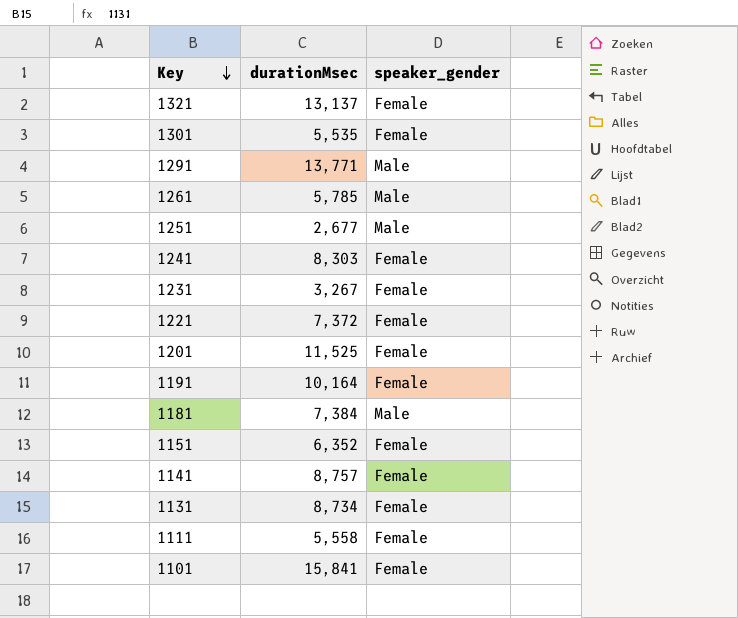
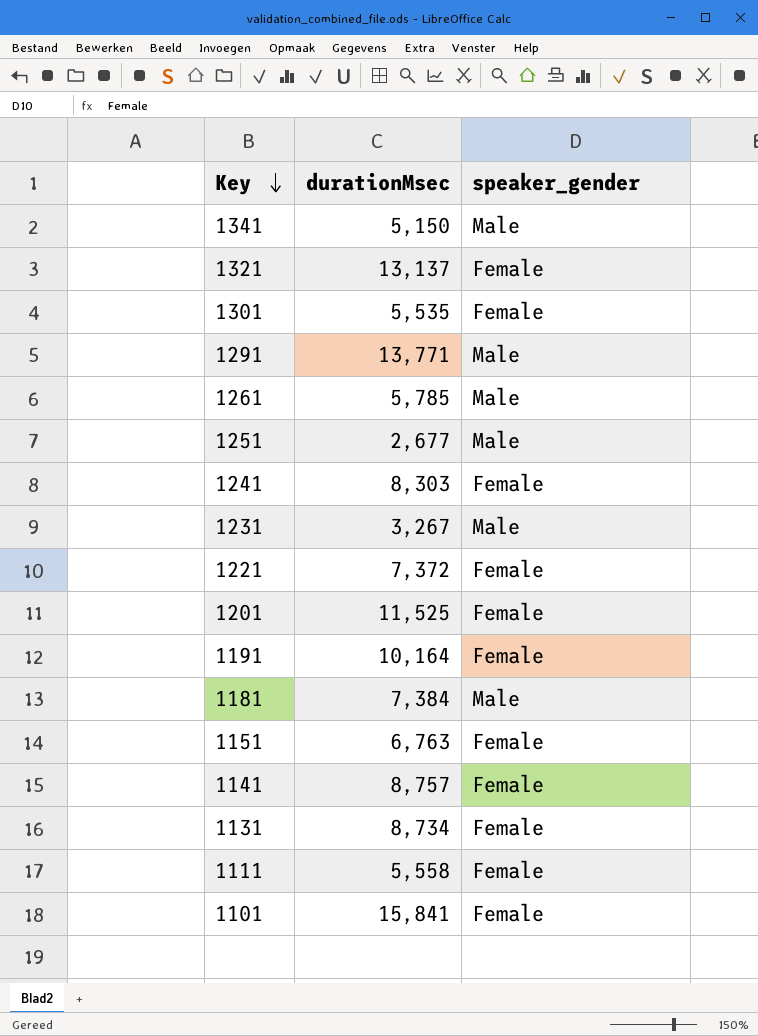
row 1341: none -> 5,150 | Male
1231 | speaker_gender: Female -> Male
1151 | durationMsec: 6,352 -> 6,763

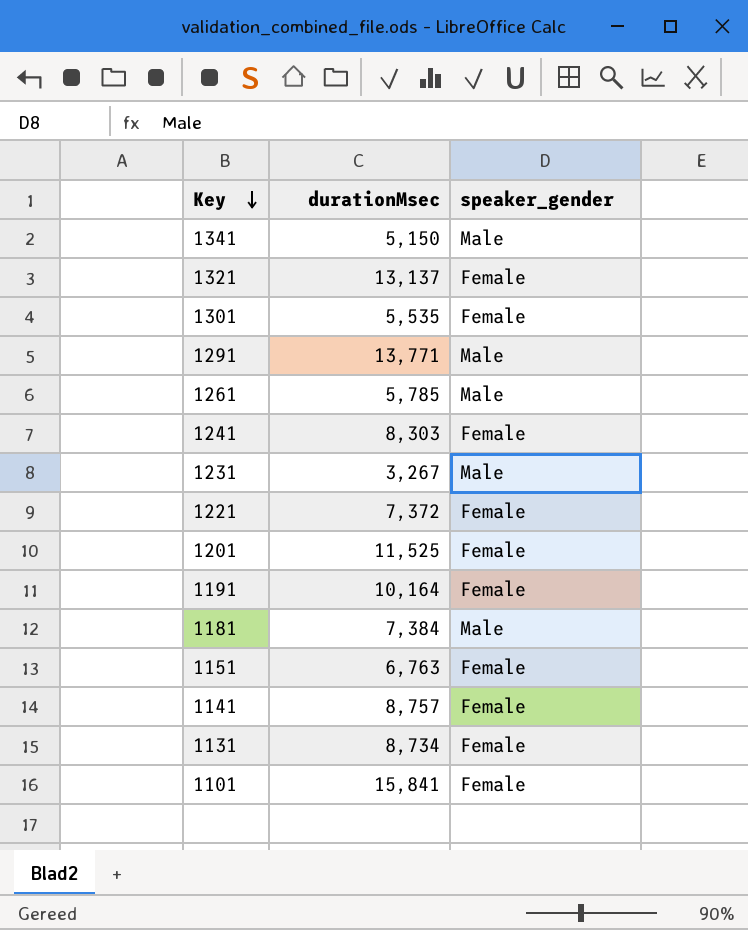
row 1251: 2,677 | Male -> none
row 1111: 5,558 | Female -> none

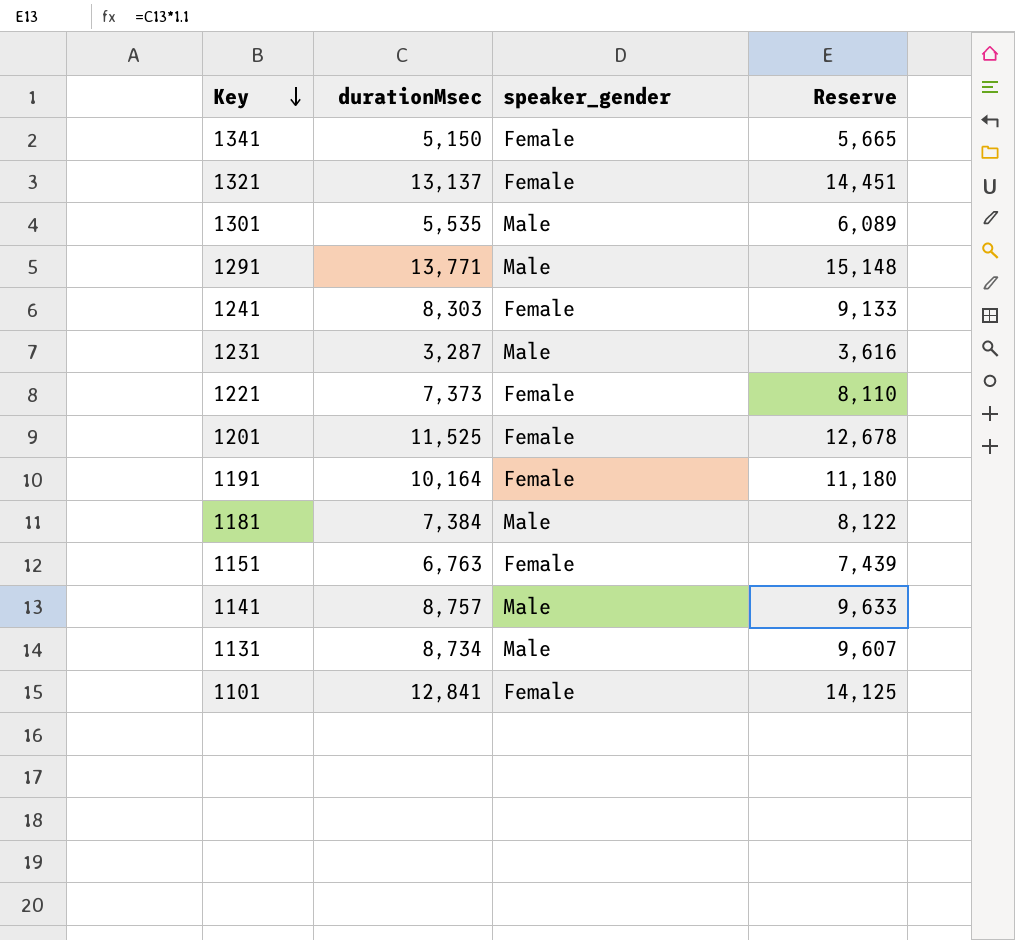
column Reserve | formula: none -> [durationMsec] * 1.1
row 1261: 5,785 | Male -> none
1341 | speaker_gender: Male -> Female
1301 | speaker_gender: Female -> Male
1231 | durationMsec: 3,267 -> 3,287
1221 | durationMsec: 7,372 -> 7,373
1141 | speaker_gender: Female -> Male
1131 | speaker_gender: Female -> Male
1101 | durationMsec: 15,841 -> 12,841

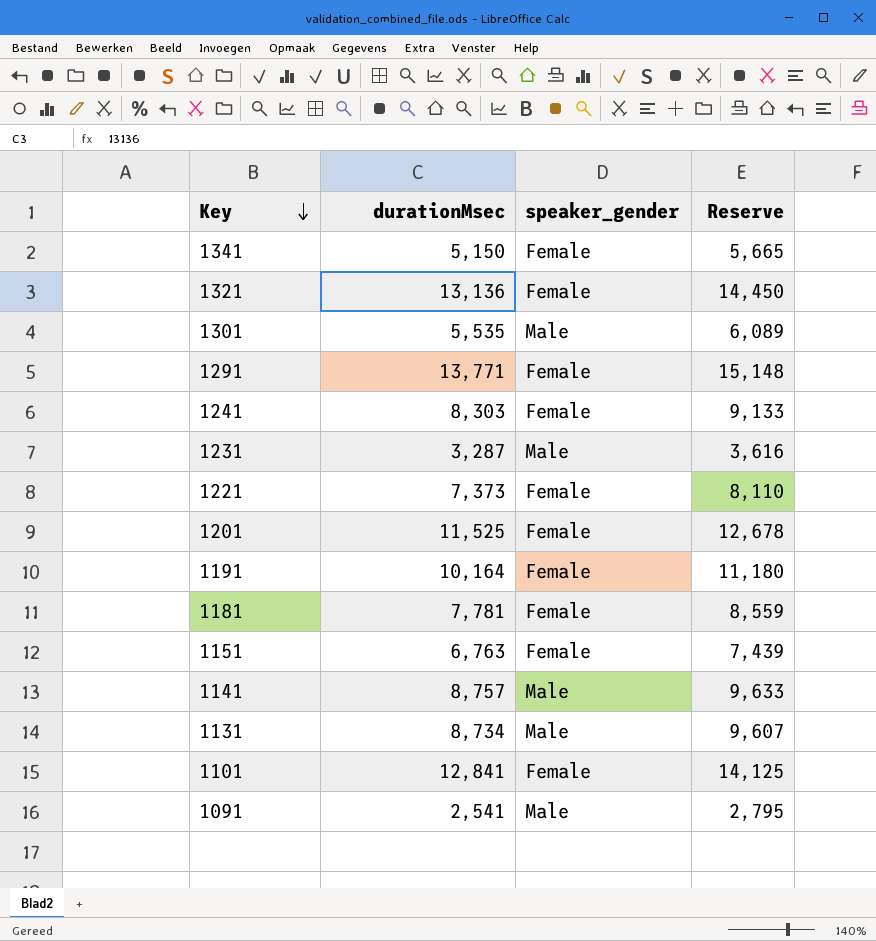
1321 | durationMsec: 13,137 -> 13,136
1321 | Reserve: 14,451 -> 14,450
1291 | speaker_gender: Male -> Female
1181 | durationMsec: 7,384 -> 7,781
1181 | speaker_gender: Male -> Female
1181 | Reserve: 8,122 -> 8,559
row 1091: none -> 2,541 | Male | 2,795

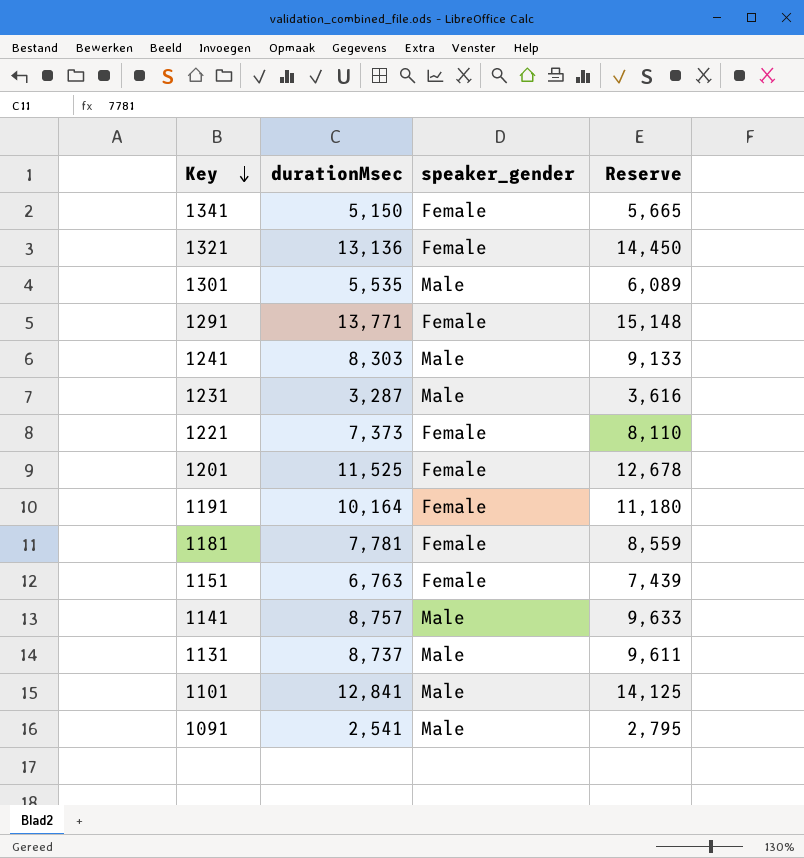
1241 | speaker_gender: Female -> Male
1131 | durationMsec: 8,734 -> 8,737
1131 | Reserve: 9,607 -> 9,611
1101 | speaker_gender: Female -> Male

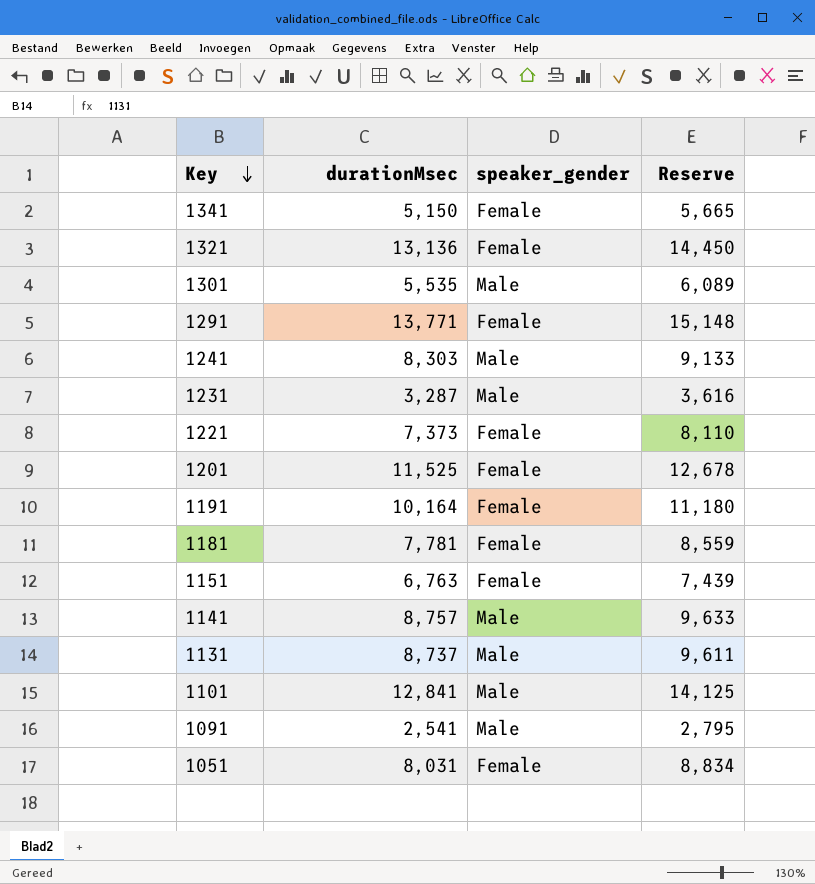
row 1051: none -> 8,031 | Female | 8,834

